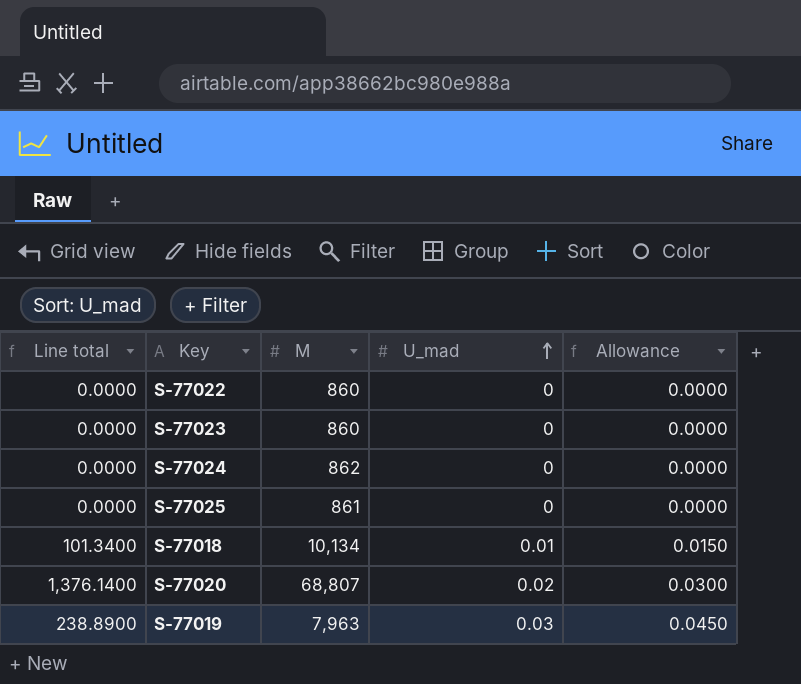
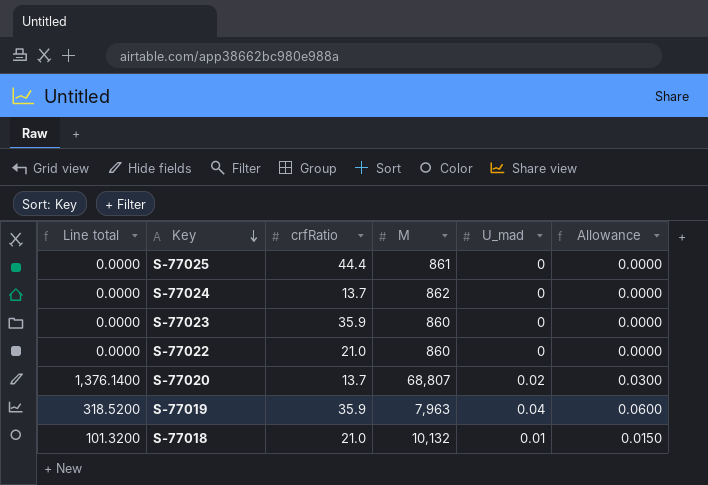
row order: U_mad ascending -> Key descending
column crfRatio | position: none -> 3
S-77019 | Line total: 238.8900 -> 318.5200
S-77019 | U_mad: 0.03 -> 0.04
S-77019 | Allowance: 0.0450 -> 0.0600
S-77018 | Line total: 101.3400 -> 101.3200
S-77018 | M: 10,134 -> 10,132

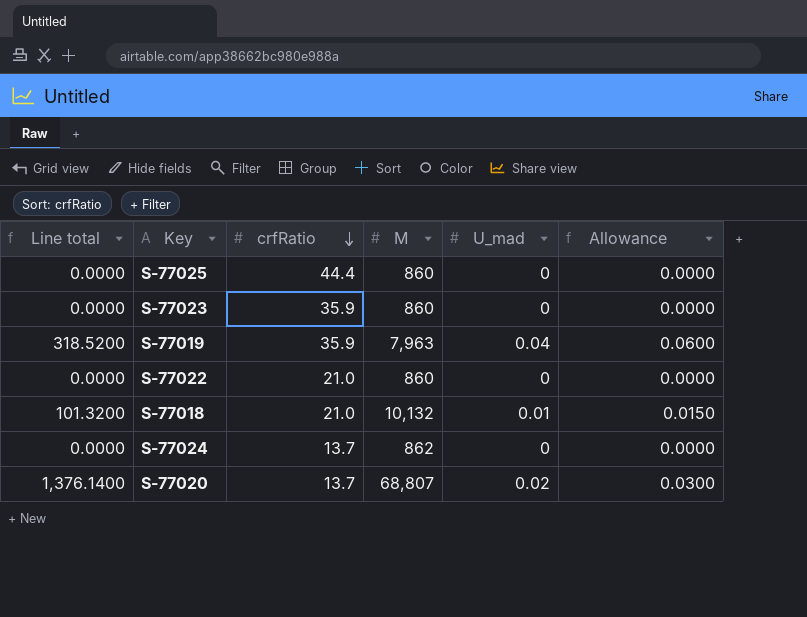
row order: Key descending -> crfRatio descending
S-77025 | M: 861 -> 860

